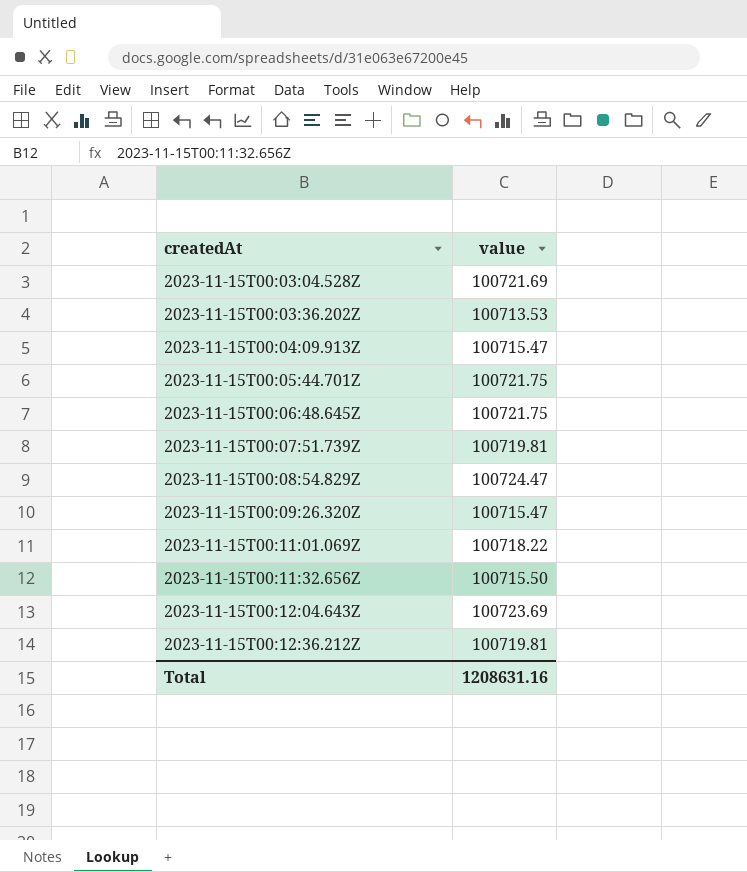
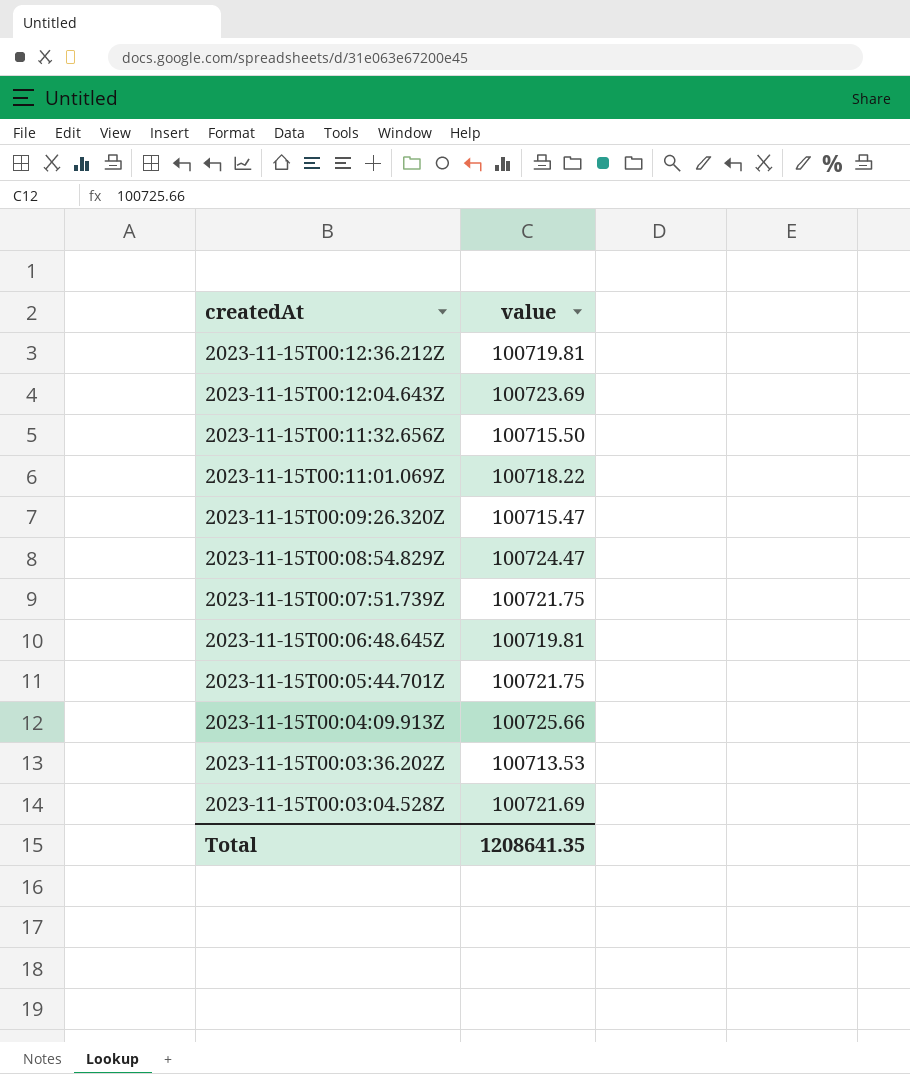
row order: createdAt ascending -> createdAt descending
2023-11-15T00:07:51.739Z | value: 100719.81 -> 100721.75
2023-11-15T00:06:48.645Z | value: 100721.75 -> 100719.81
2023-11-15T00:04:09.913Z | value: 100715.47 -> 100725.66
Total | value: 1208631.16 -> 1208641.35

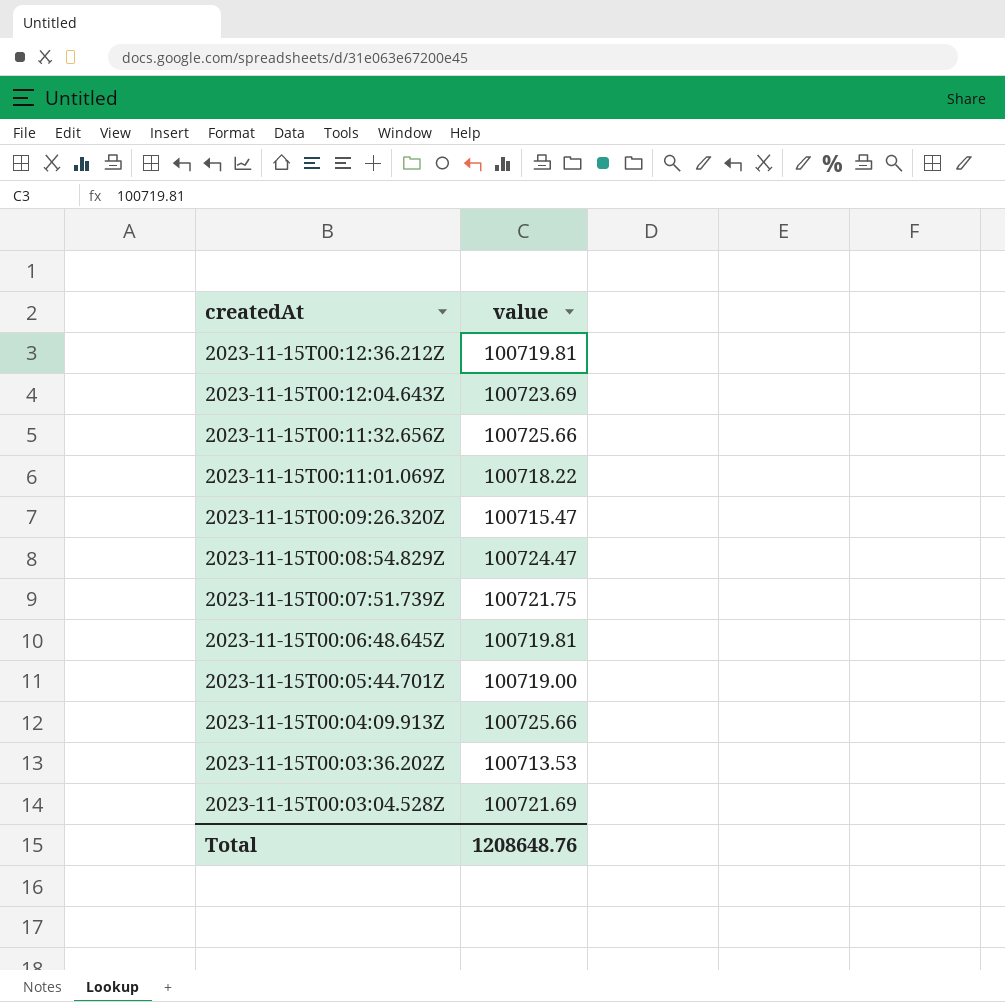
2023-11-15T00:11:32.656Z | value: 100715.50 -> 100725.66
2023-11-15T00:05:44.701Z | value: 100721.75 -> 100719.00
Total | value: 1208641.35 -> 1208648.76

